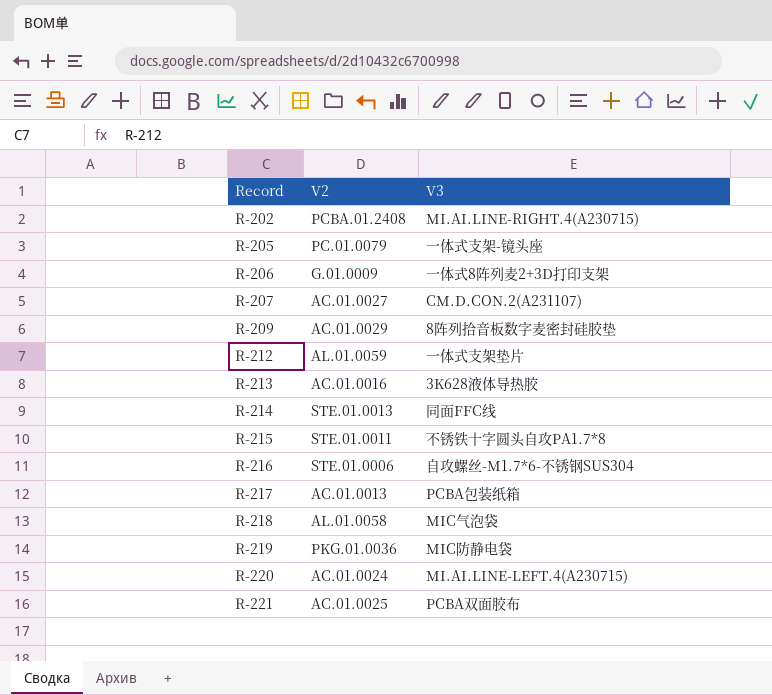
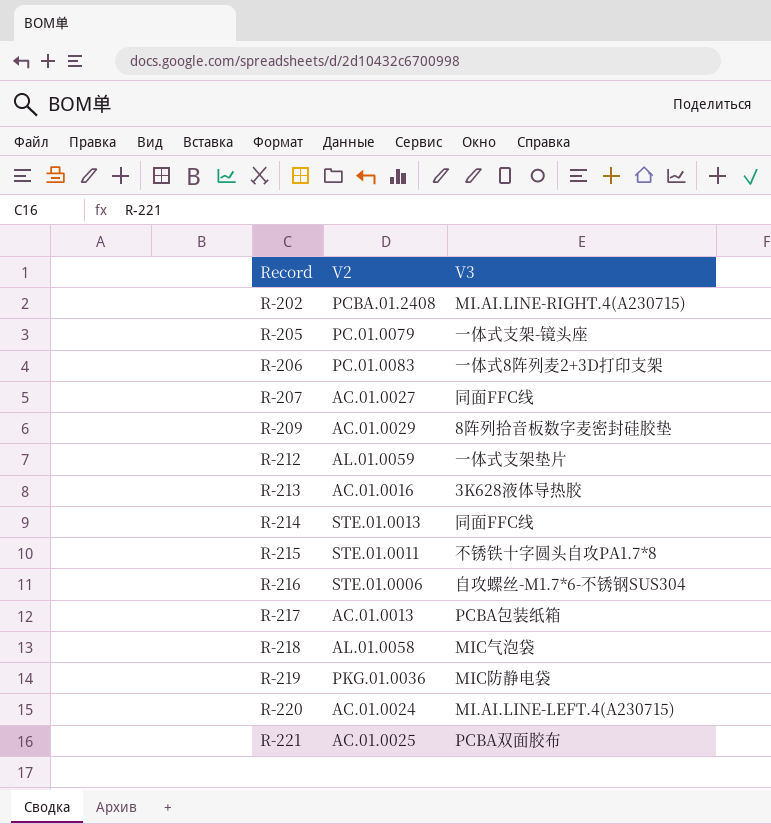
R-206 | V2: G.01.0009 -> PC.01.0083
R-207 | V3: CM.D.CON.2(A231107) -> 同面FFC线

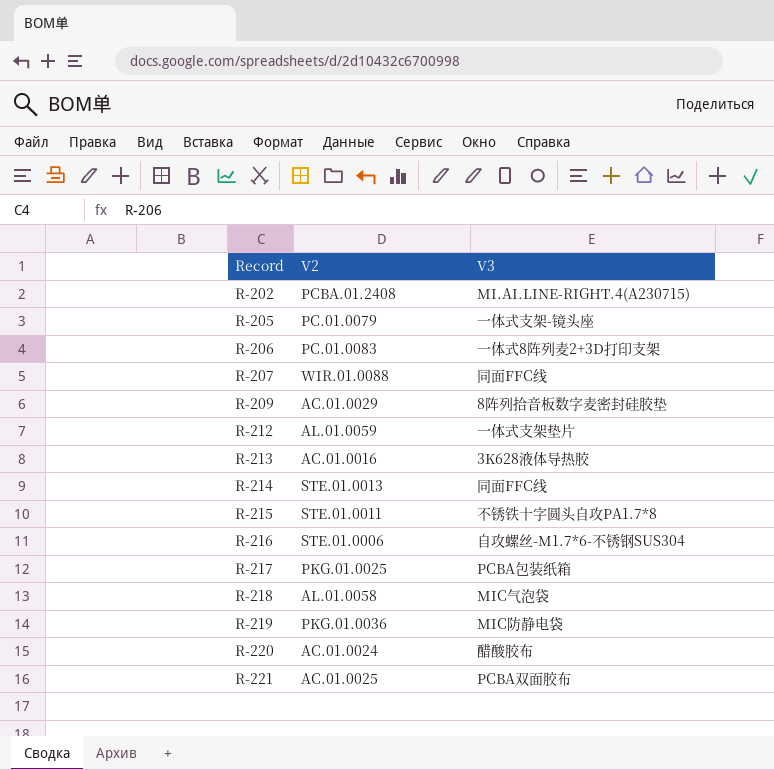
R-207 | V2: AC.01.0027 -> WIR.01.0088
R-217 | V2: AC.01.0013 -> PKG.01.0025
R-220 | V3: MI.AI.LINE-LEFT.4(A230715) -> 醋酸胶布

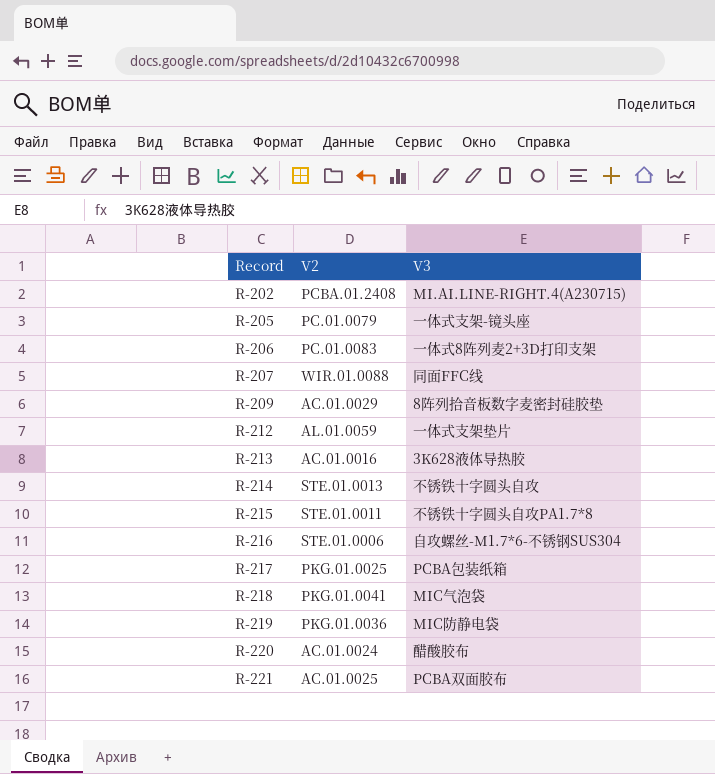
R-214 | V3: 同面FFC线 -> 不锈铁十字圆头自攻
R-218 | V2: AL.01.0058 -> PKG.01.0041

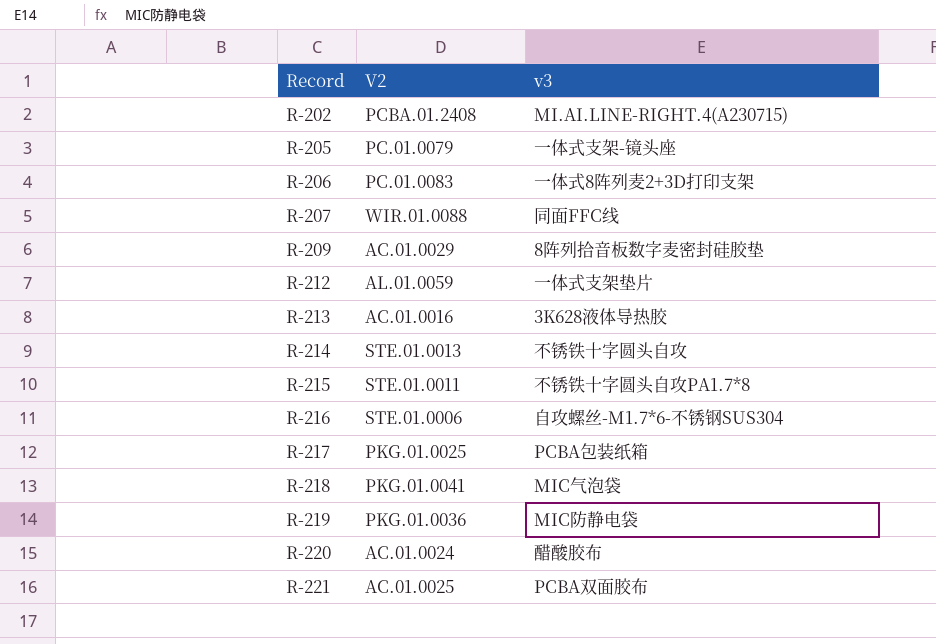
column name: V3 -> v3

